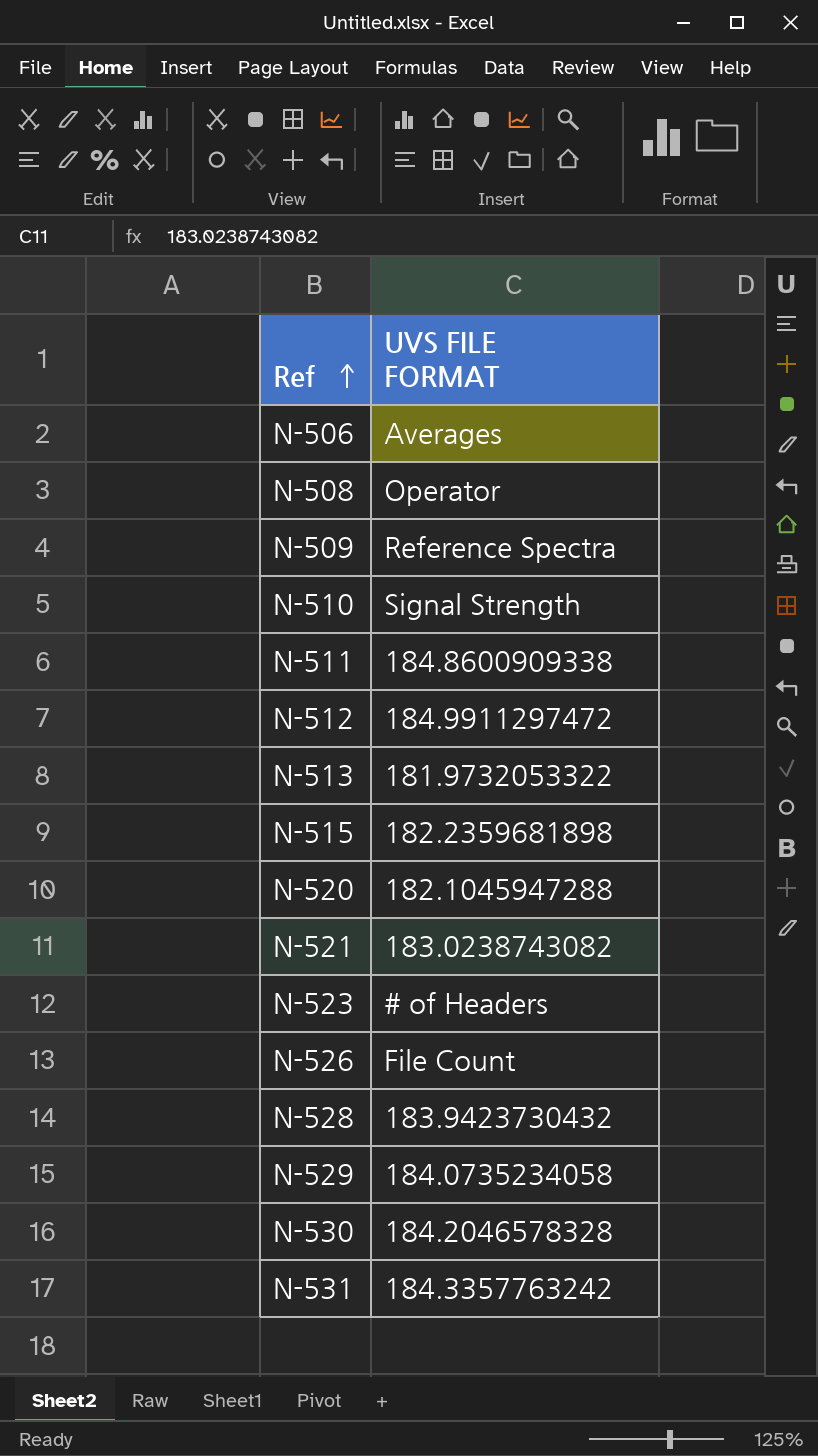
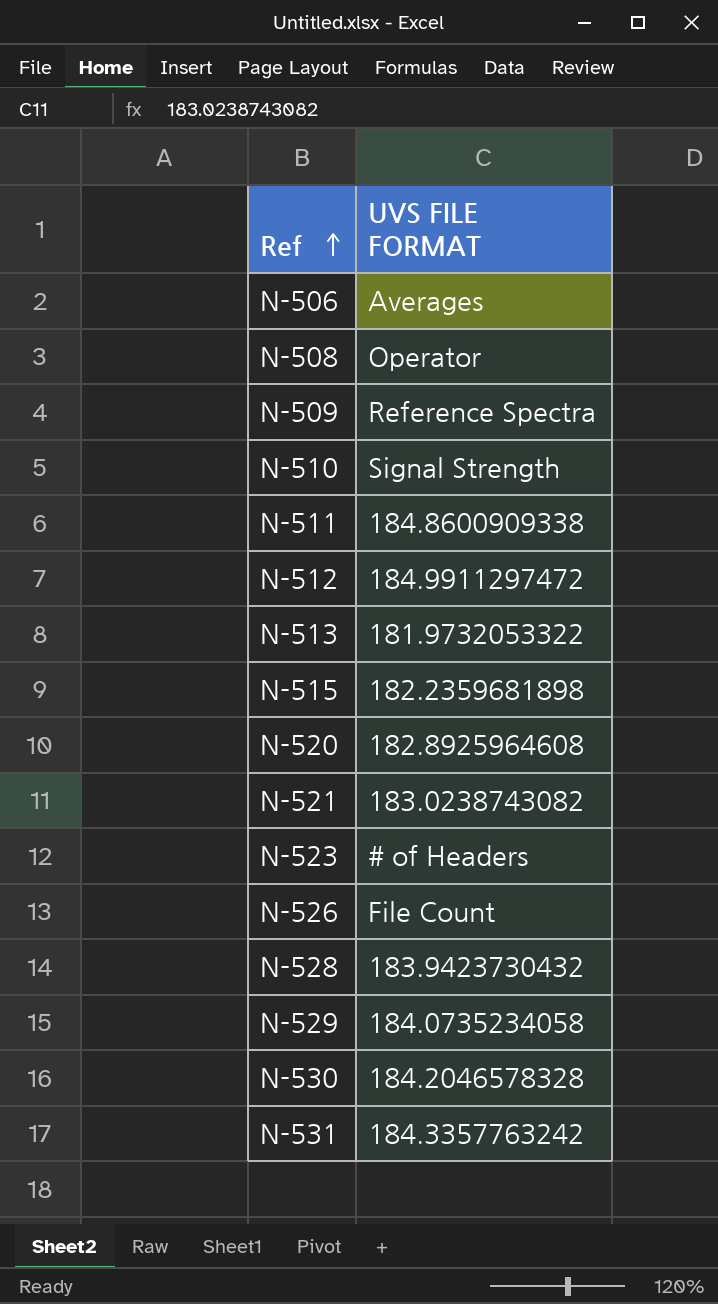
N-520 | UVS FILE FORMAT: 182.1045947288 -> 182.8925964608

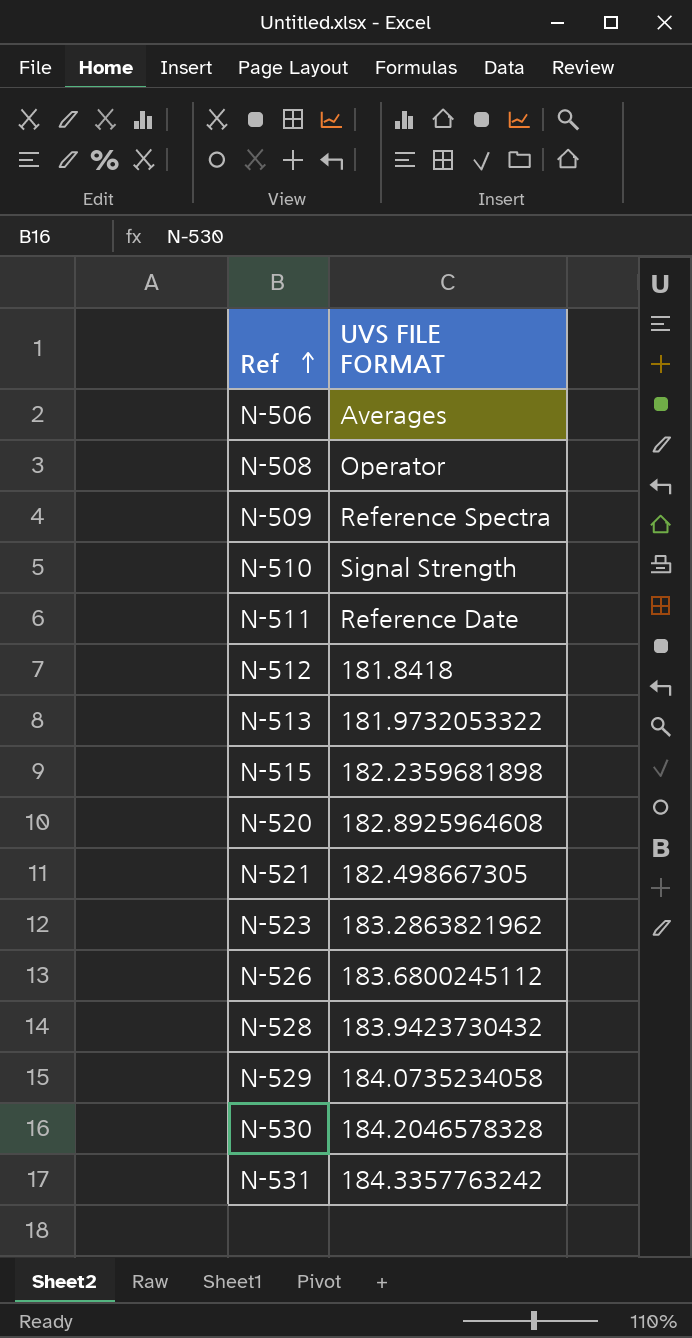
N-511 | UVS FILE FORMAT: 184.8600909338 -> Reference Date
N-512 | UVS FILE FORMAT: 184.9911297472 -> 181.8418
N-521 | UVS FILE FORMAT: 183.0238743082 -> 182.498667305
N-523 | UVS FILE FORMAT: # of Headers -> 183.2863821962
N-526 | UVS FILE FORMAT: File Count -> 183.6800245112

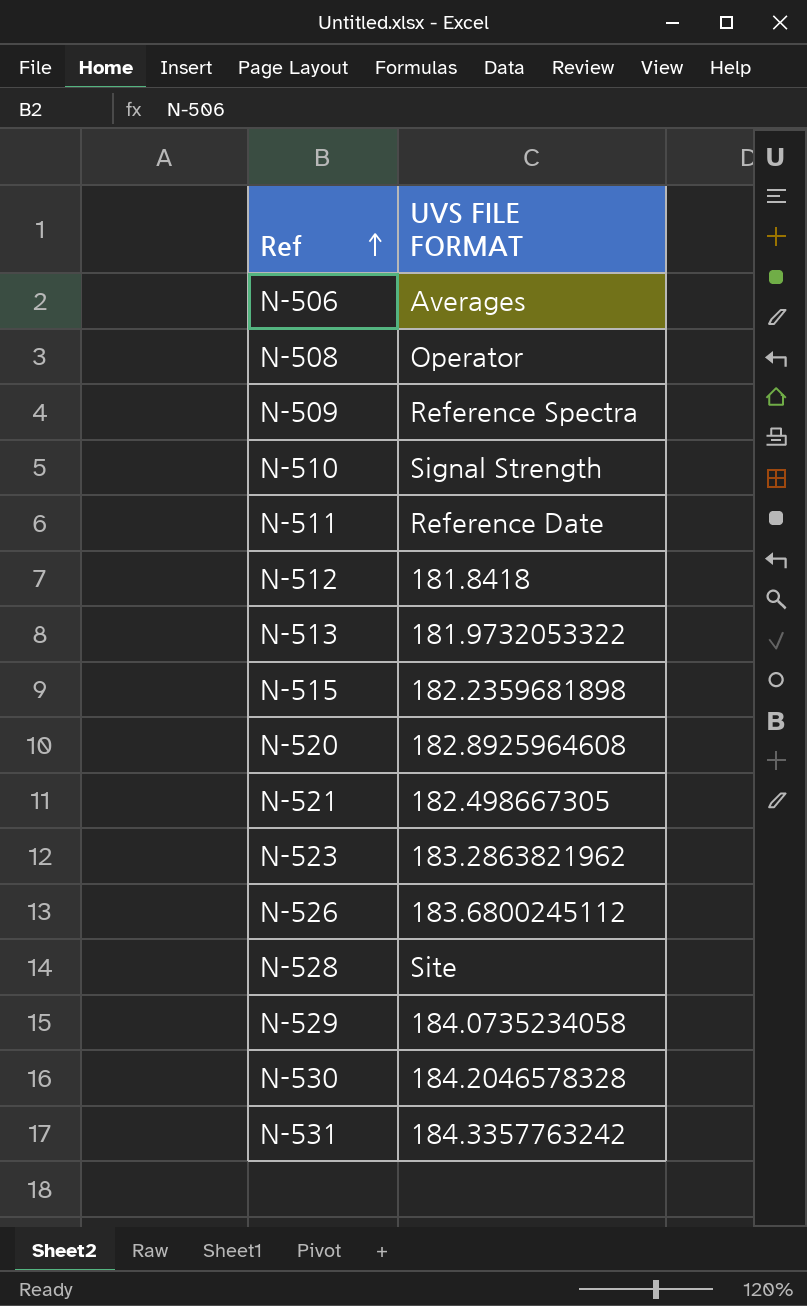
N-528 | UVS FILE FORMAT: 183.9423730432 -> Site

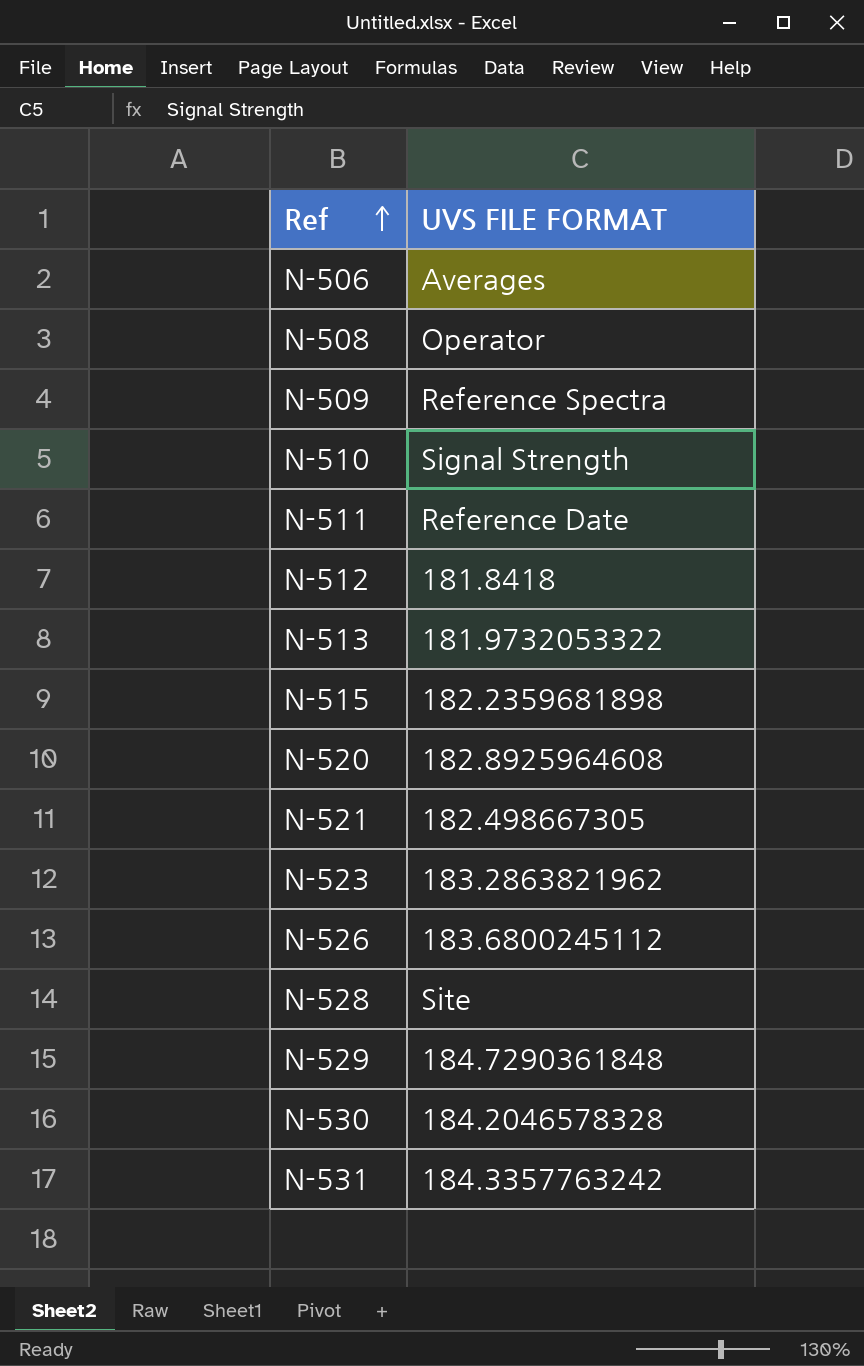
N-529 | UVS FILE FORMAT: 184.0735234058 -> 184.7290361848

